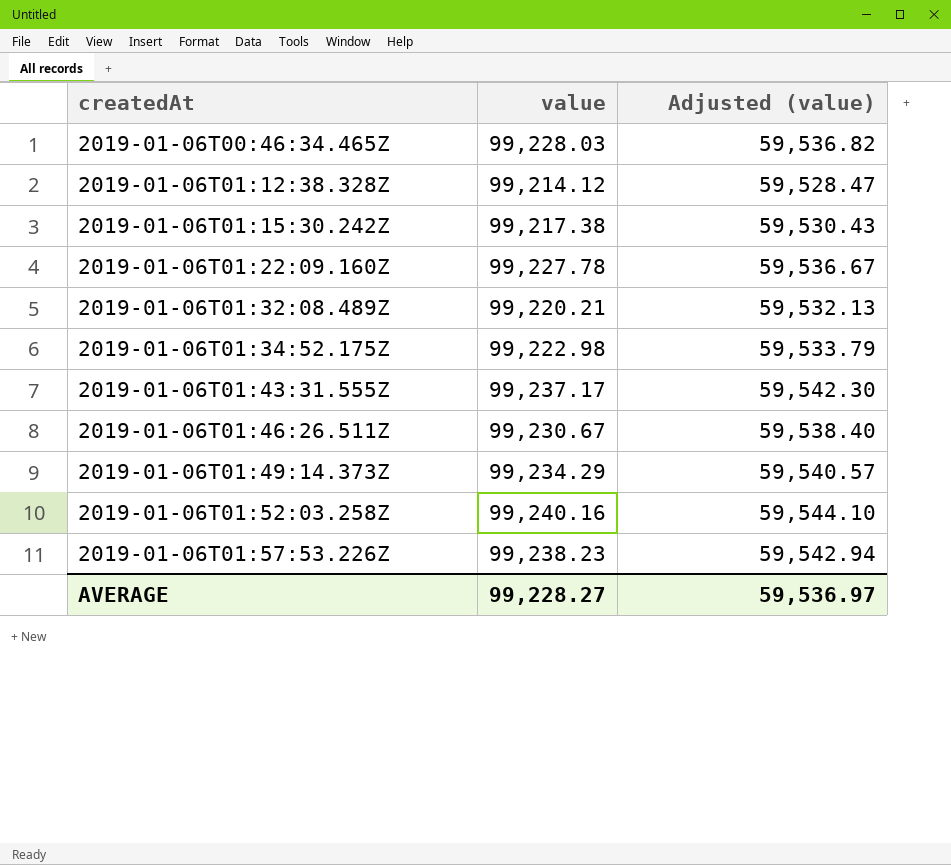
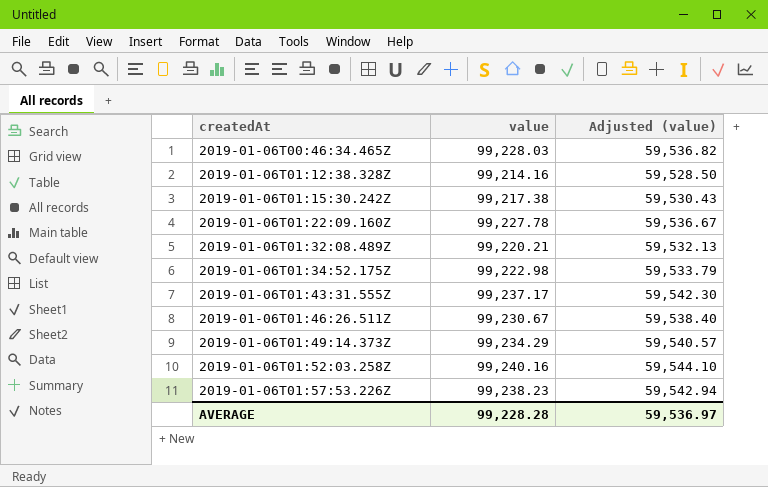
2019-01-06T01:12:38.328Z | value: 99,214.12 -> 99,214.16
2019-01-06T01:12:38.328Z | Adjusted (value): 59,528.47 -> 59,528.50
AVERAGE | value: 99,228.27 -> 99,228.28

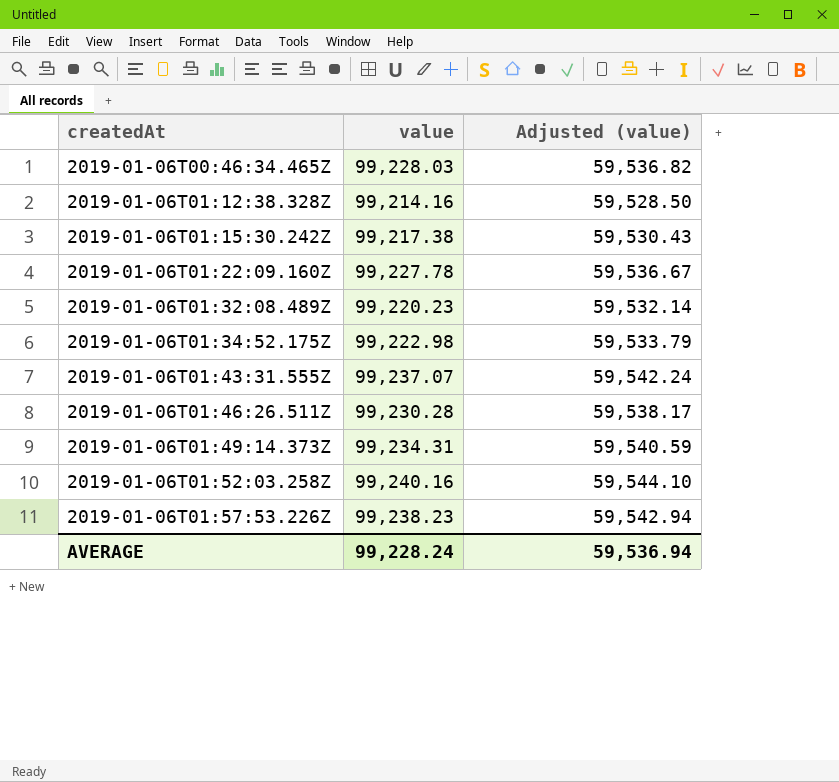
2019-01-06T01:32:08.489Z | value: 99,220.21 -> 99,220.23
2019-01-06T01:32:08.489Z | Adjusted (value): 59,532.13 -> 59,532.14
2019-01-06T01:43:31.555Z | value: 99,237.17 -> 99,237.07
2019-01-06T01:43:31.555Z | Adjusted (value): 59,542.30 -> 59,542.24
2019-01-06T01:46:26.511Z | value: 99,230.67 -> 99,230.28
2019-01-06T01:46:26.511Z | Adjusted (value): 59,538.40 -> 59,538.17
2019-01-06T01:49:14.373Z | value: 99,234.29 -> 99,234.31
2019-01-06T01:49:14.373Z | Adjusted (value): 59,540.57 -> 59,540.59
AVERAGE | value: 99,228.28 -> 99,228.24
AVERAGE | Adjusted (value): 59,536.97 -> 59,536.94

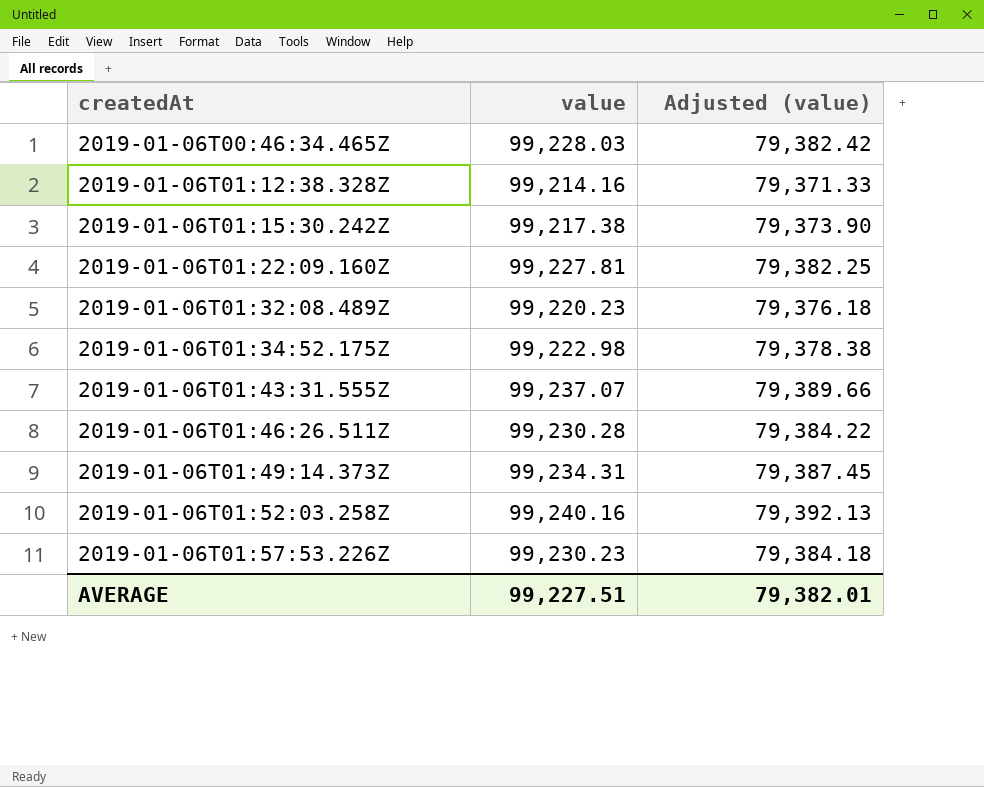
column Adjusted (value) | formula: [value] * 0.6 -> [value] * 0.8
2019-01-06T01:22:09.160Z | value: 99,227.78 -> 99,227.81
2019-01-06T01:57:53.226Z | value: 99,238.23 -> 99,230.23
AVERAGE | value: 99,228.24 -> 99,227.51
AVERAGE | Adjusted (value): 59,536.94 -> 79,382.01

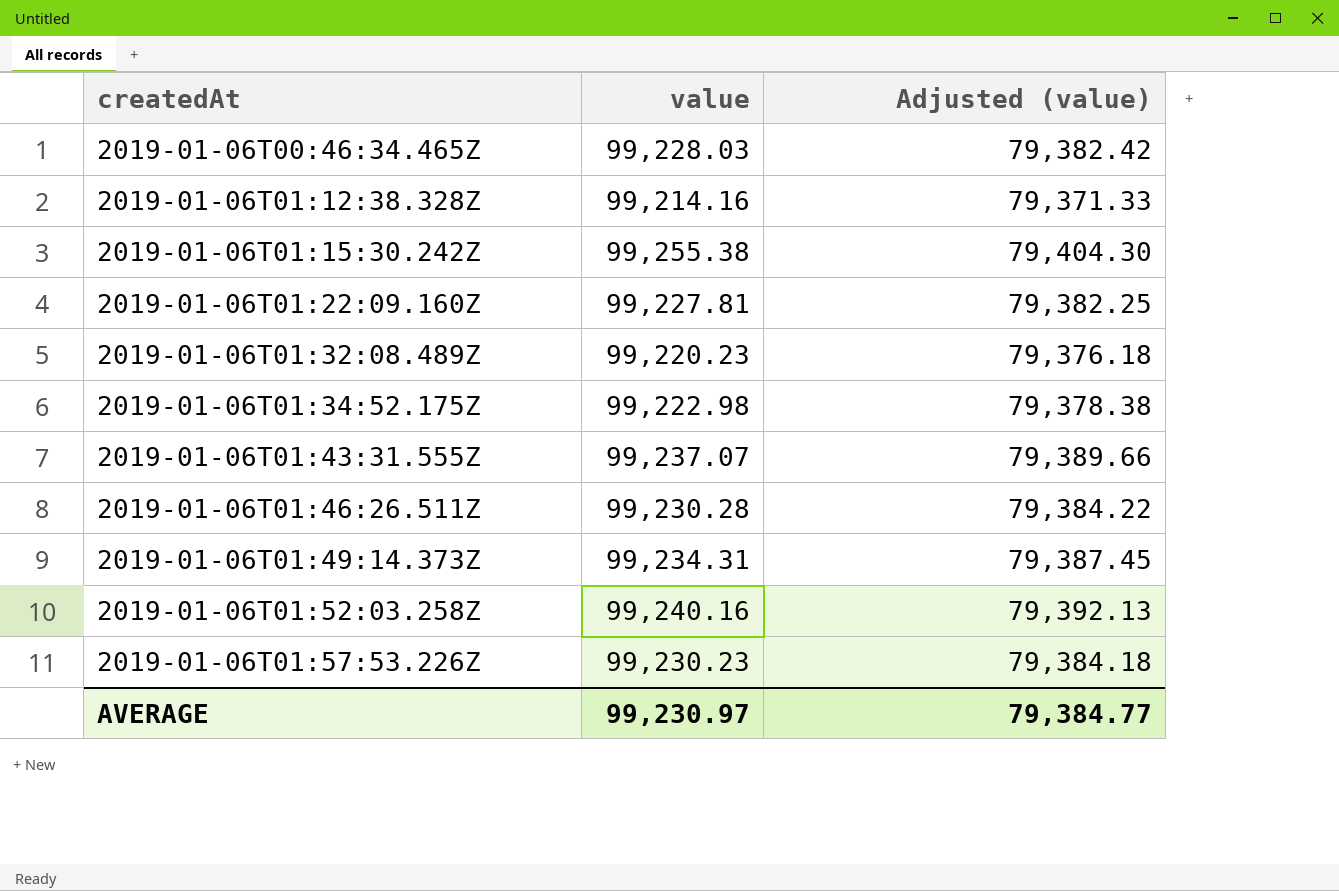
2019-01-06T01:15:30.242Z | value: 99,217.38 -> 99,255.38
2019-01-06T01:15:30.242Z | Adjusted (value): 79,373.90 -> 79,404.30
AVERAGE | value: 99,227.51 -> 99,230.97
AVERAGE | Adjusted (value): 79,382.01 -> 79,384.77

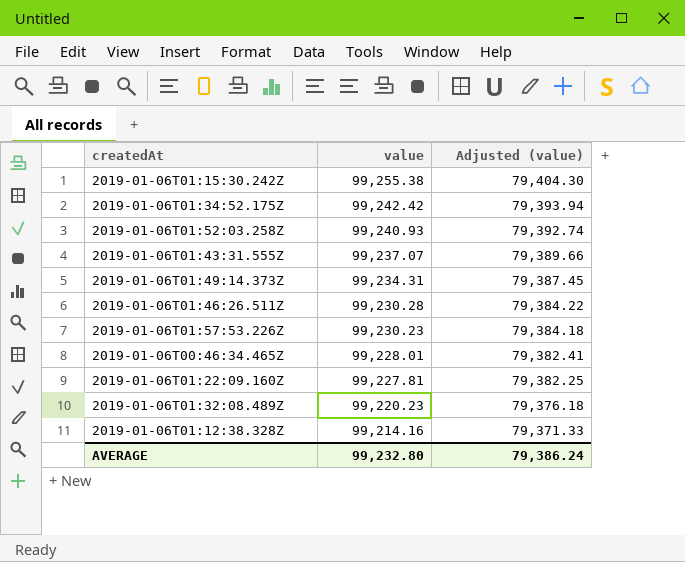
row order: createdAt ascending -> value descending
2019-01-06T01:34:52.175Z | value: 99,222.98 -> 99,242.42
2019-01-06T01:34:52.175Z | Adjusted (value): 79,378.38 -> 79,393.94
2019-01-06T01:52:03.258Z | value: 99,240.16 -> 99,240.93
2019-01-06T01:52:03.258Z | Adjusted (value): 79,392.13 -> 79,392.74
2019-01-06T00:46:34.465Z | value: 99,228.03 -> 99,228.01
2019-01-06T00:46:34.465Z | Adjusted (value): 79,382.42 -> 79,382.41
AVERAGE | value: 99,230.97 -> 99,232.80
AVERAGE | Adjusted (value): 79,384.77 -> 79,386.24

